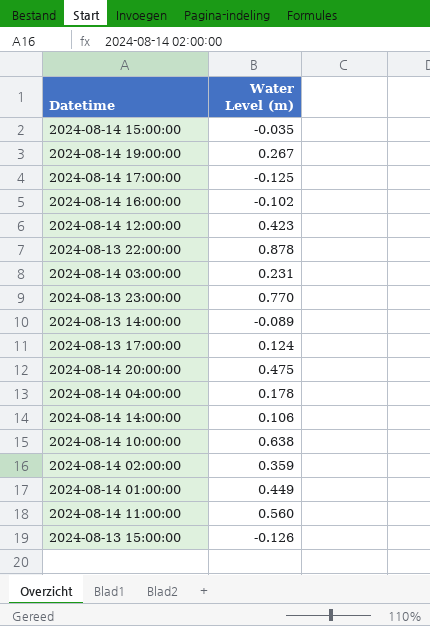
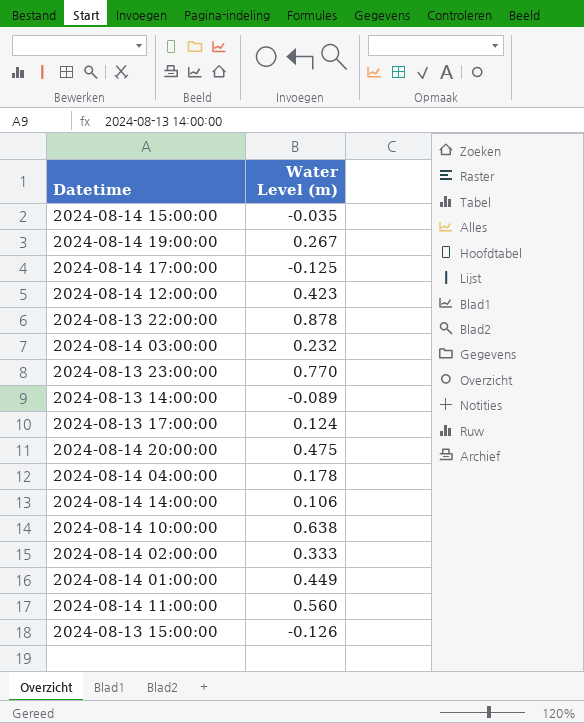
row 2024-08-14 16:00:00: -0.102 -> none
2024-08-14 03:00:00 | Water Level (m): 0.231 -> 0.232
2024-08-14 02:00:00 | Water Level (m): 0.359 -> 0.333

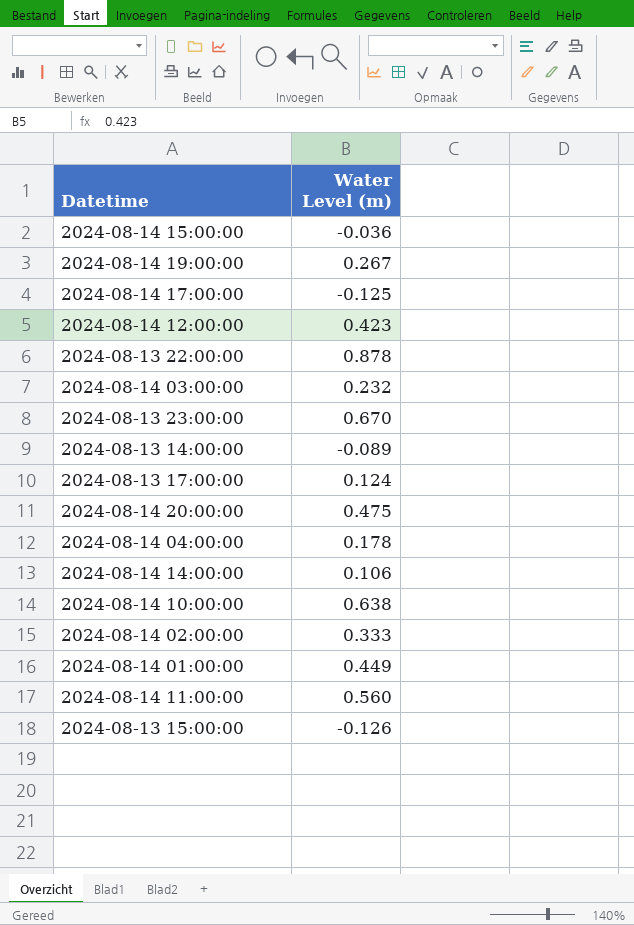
2024-08-14 15:00:00 | Water Level (m): -0.035 -> -0.036
2024-08-13 23:00:00 | Water Level (m): 0.770 -> 0.670

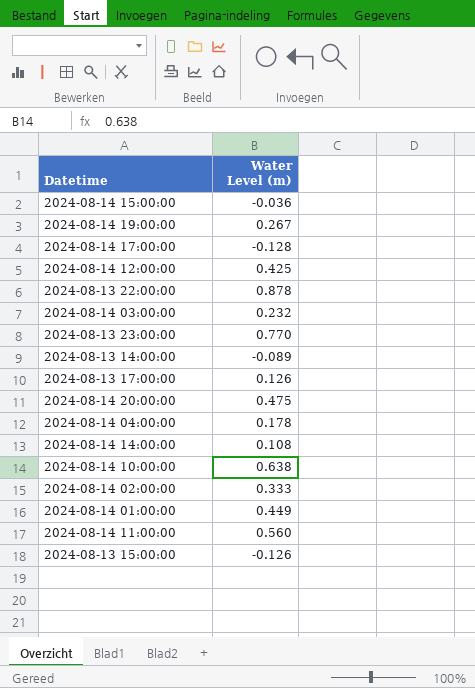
2024-08-14 17:00:00 | Water Level (m): -0.125 -> -0.128
2024-08-14 12:00:00 | Water Level (m): 0.423 -> 0.425
2024-08-13 23:00:00 | Water Level (m): 0.670 -> 0.770
2024-08-13 17:00:00 | Water Level (m): 0.124 -> 0.126
2024-08-14 14:00:00 | Water Level (m): 0.106 -> 0.108

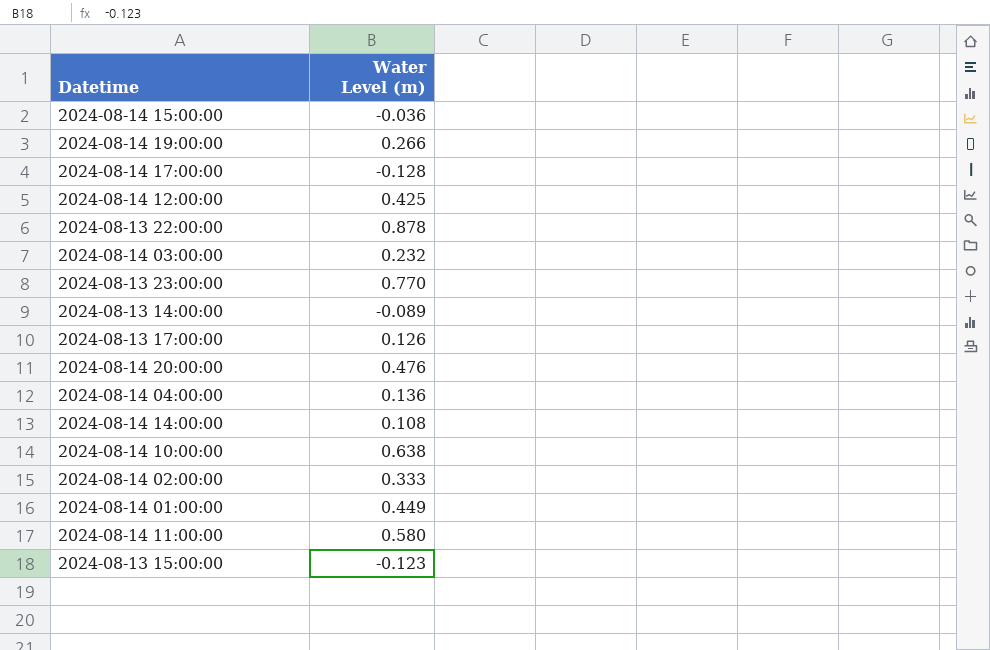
2024-08-14 19:00:00 | Water Level (m): 0.267 -> 0.266
2024-08-14 20:00:00 | Water Level (m): 0.475 -> 0.476
2024-08-14 04:00:00 | Water Level (m): 0.178 -> 0.136
2024-08-14 11:00:00 | Water Level (m): 0.560 -> 0.580
2024-08-13 15:00:00 | Water Level (m): -0.126 -> -0.123

